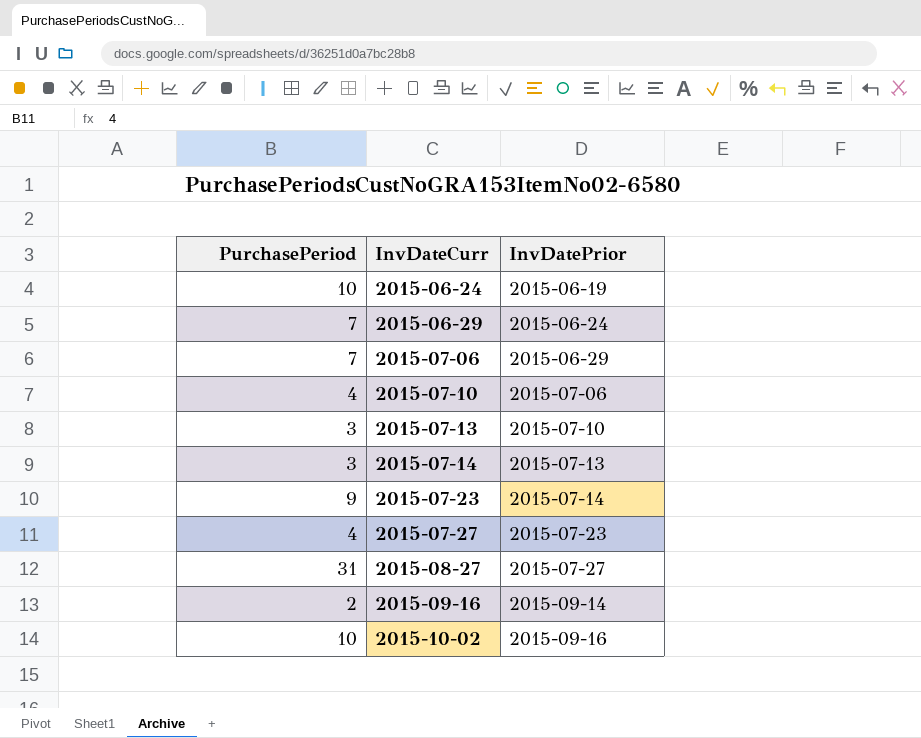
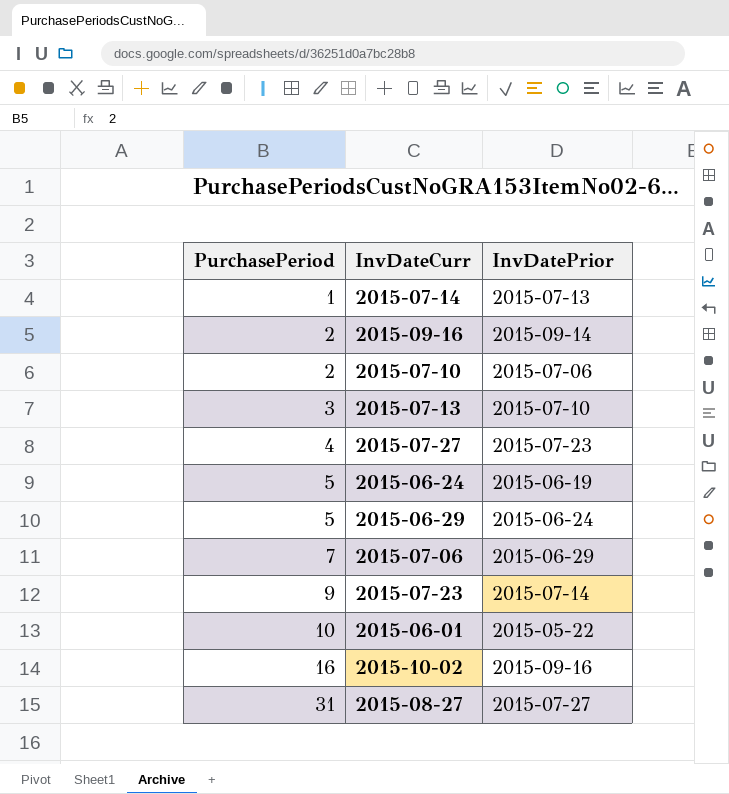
row order: InvDateCurr ascending -> PurchasePeriod ascending
2015-07-14 | PurchasePeriod: 3 -> 1
2015-07-10 | PurchasePeriod: 4 -> 2
2015-06-24 | PurchasePeriod: 10 -> 5
2015-06-29 | PurchasePeriod: 7 -> 5
row 2015-06-01: none -> 10 | 2015-05-22
2015-10-02 | PurchasePeriod: 10 -> 16

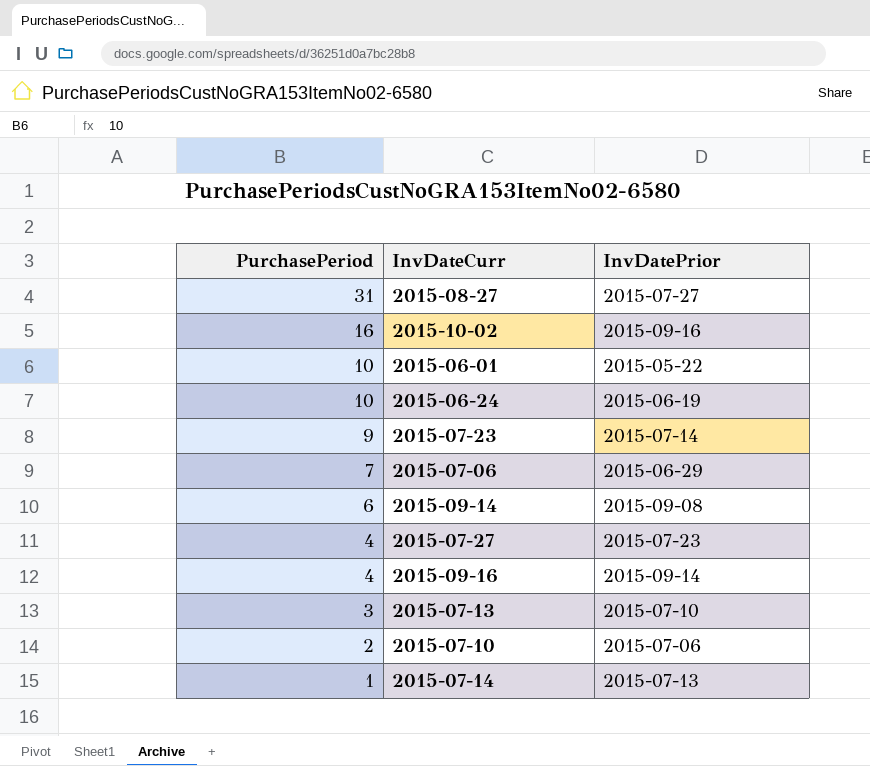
row order: PurchasePeriod ascending -> PurchasePeriod descending
row 2015-06-29: 5 | 2015-06-24 -> none
2015-06-24 | PurchasePeriod: 5 -> 10
row 2015-09-14: none -> 6 | 2015-09-08
2015-09-16 | PurchasePeriod: 2 -> 4

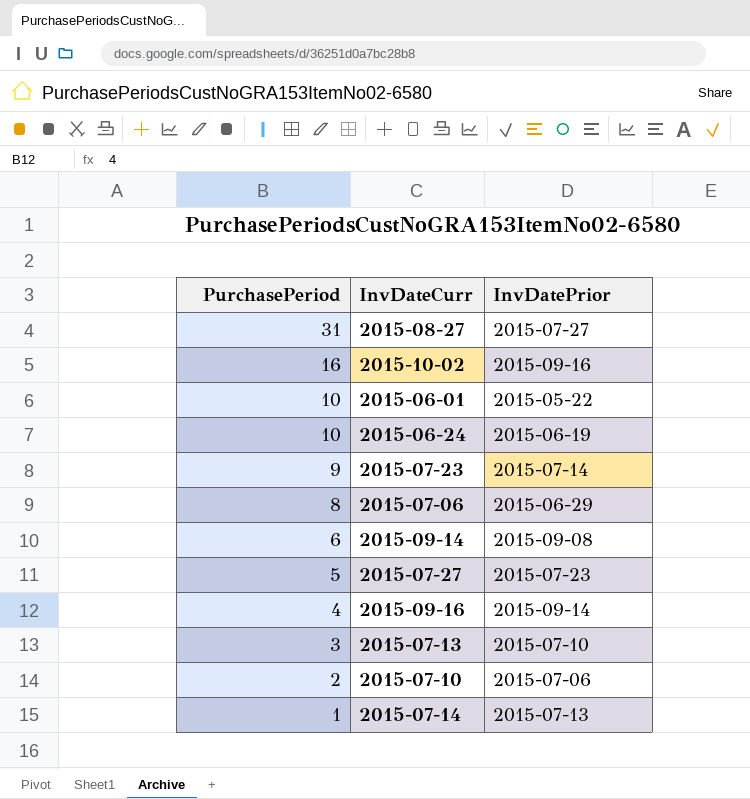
2015-07-06 | PurchasePeriod: 7 -> 8
2015-07-27 | PurchasePeriod: 4 -> 5

